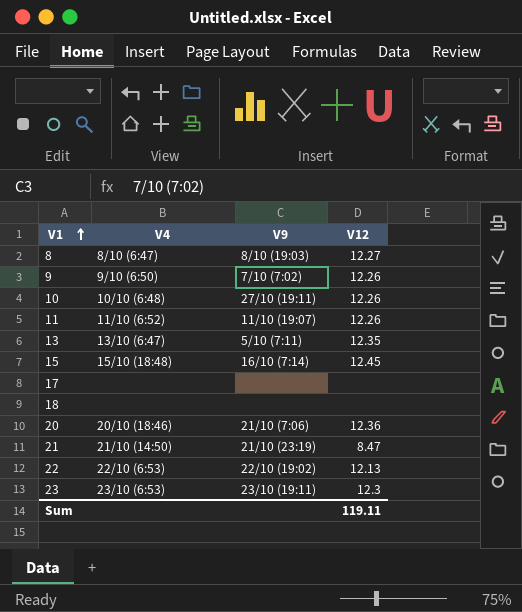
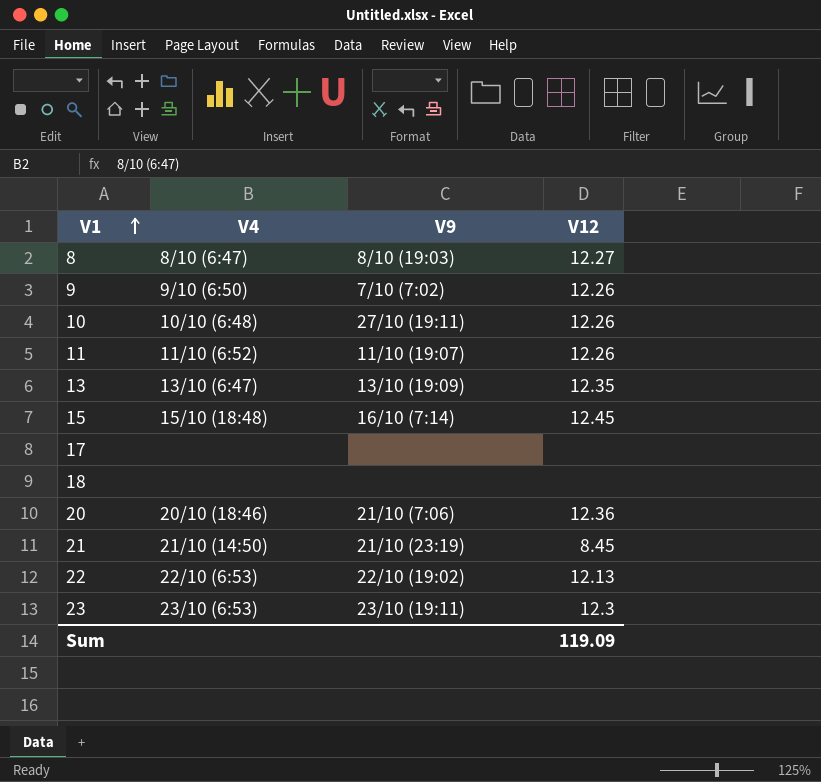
13 | V9: 5/10 (7:11) -> 13/10 (19:09)
21 | V12: 8.47 -> 8.45
Sum | V12: 119.11 -> 119.09

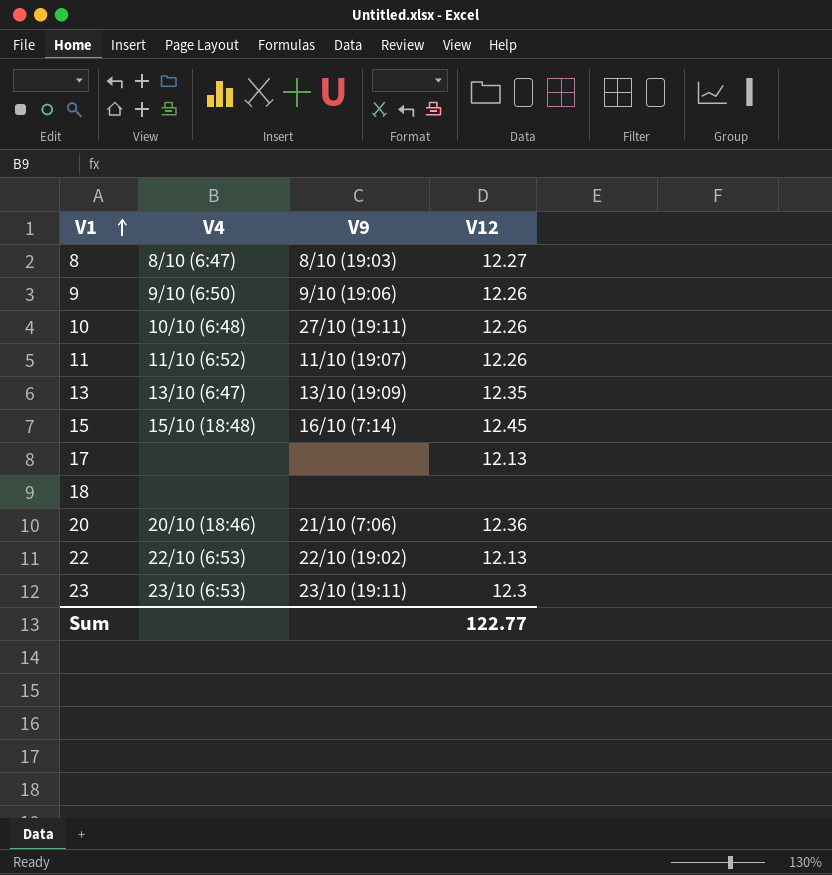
row 21: 21/10 (14:50) | 21/10 (23:19) | 8.45 -> none
9 | V9: 7/10 (7:02) -> 9/10 (19:06)
17 | V12: none -> 12.13
Sum | V12: 119.09 -> 122.77

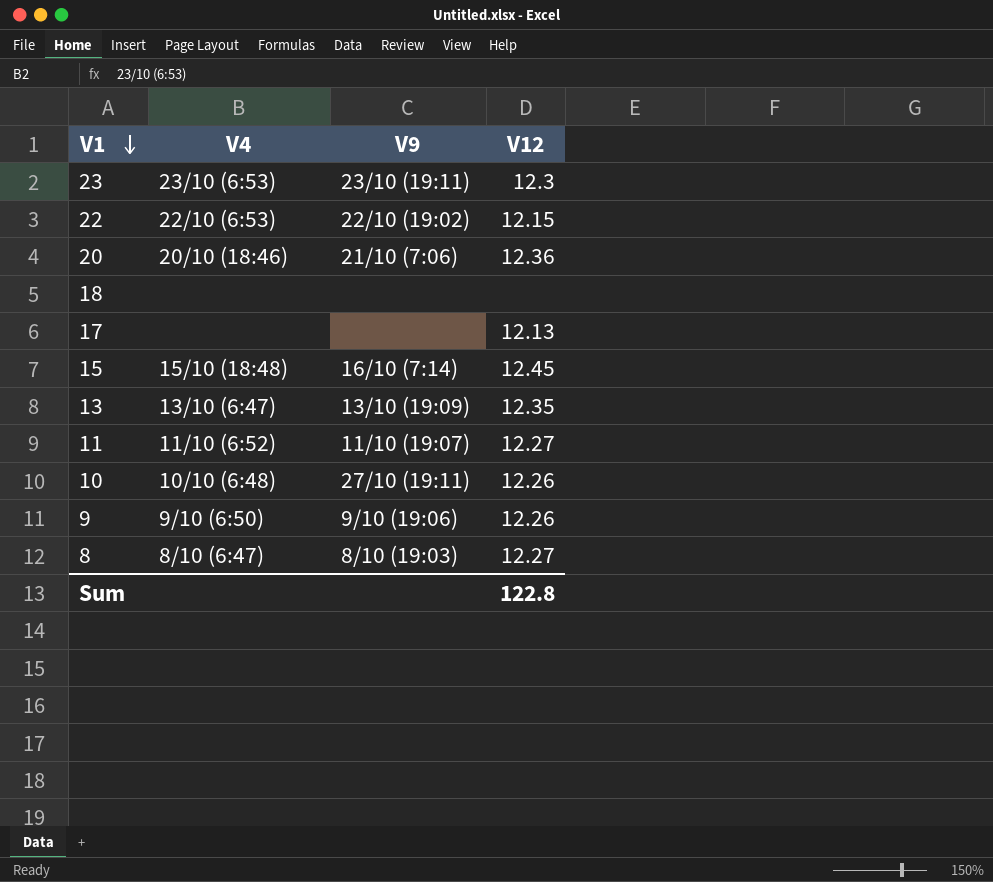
row order: V1 ascending -> V1 descending
22 | V12: 12.13 -> 12.15
11 | V12: 12.26 -> 12.27
Sum | V12: 122.77 -> 122.8

